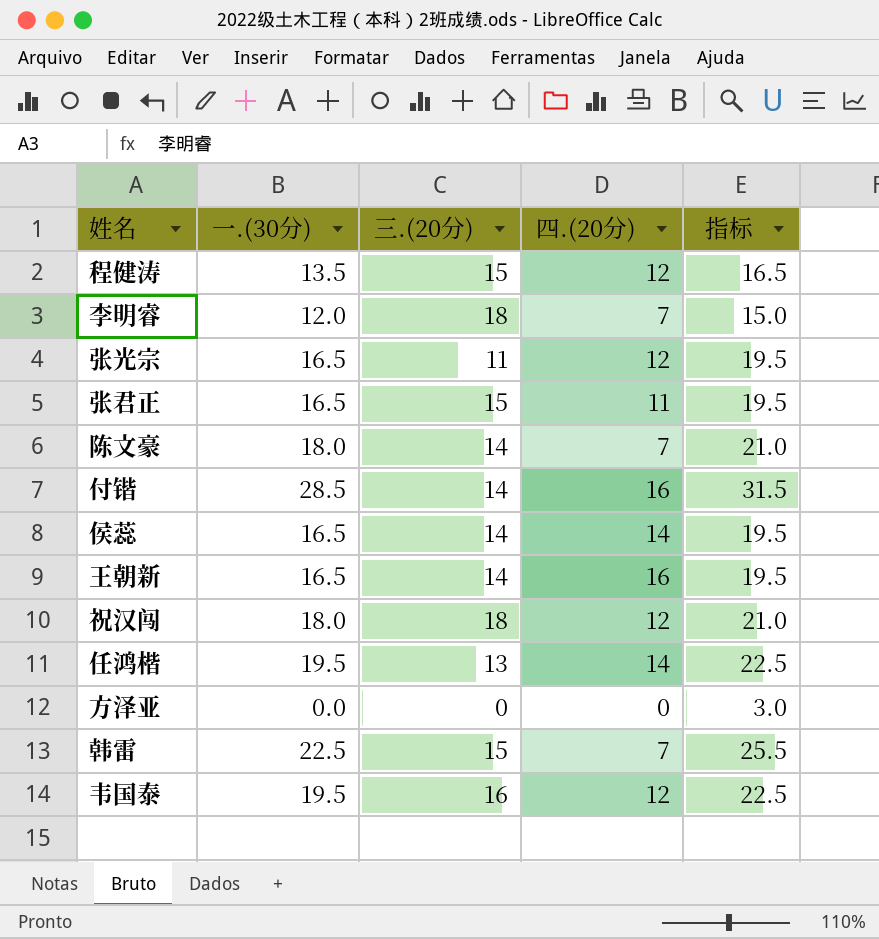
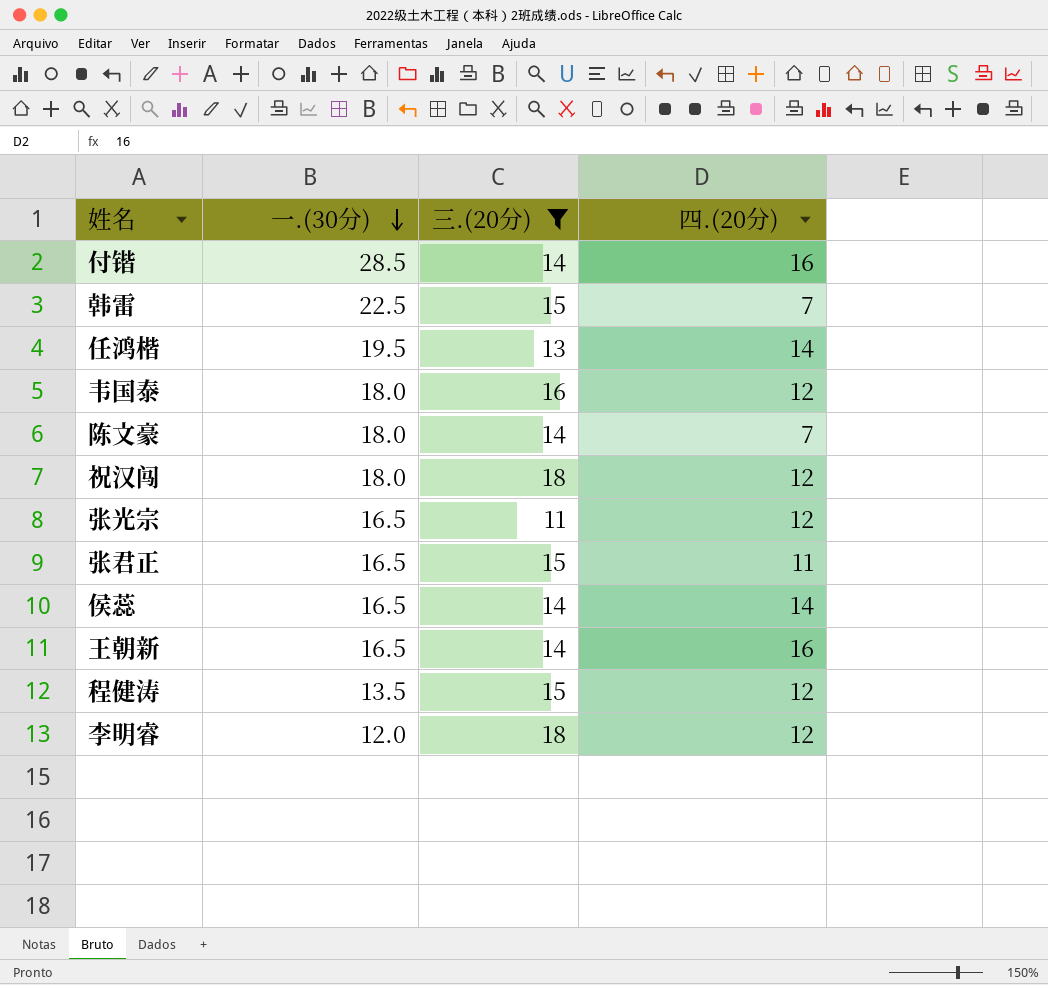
filter: none -> 三.(20分) != 0
row order: none -> 一.(30分) descending
column 指标 | formula: [一.(30分)] + 3 -> none
韦国泰 | 一.(30分): 19.5 -> 18.0
李明睿 | 四.(20分): 7 -> 12

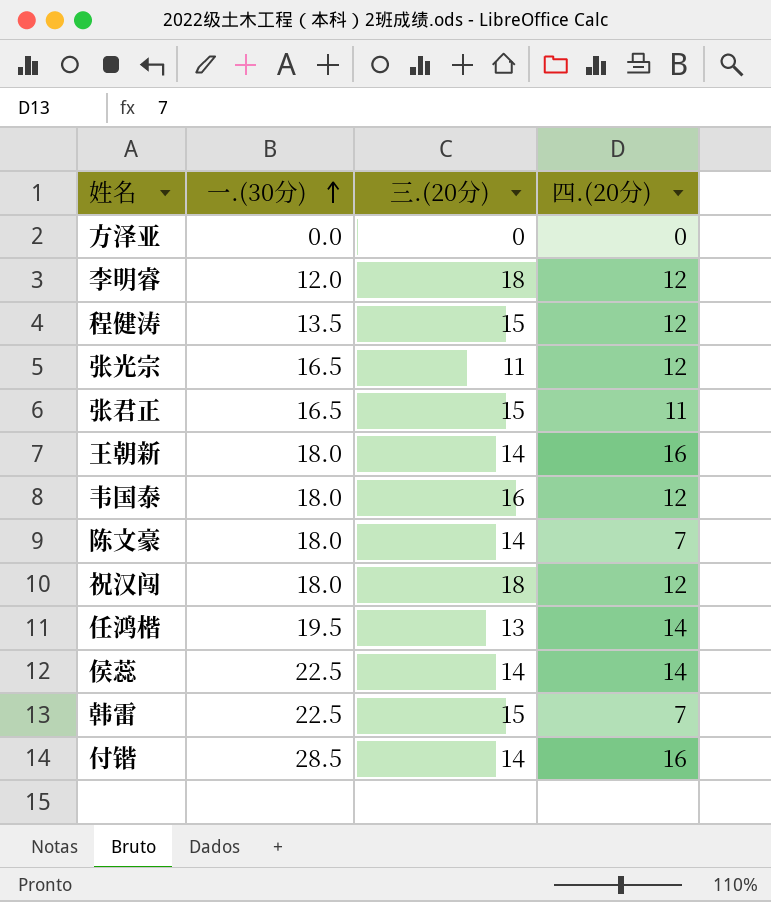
filter: 三.(20分) != 0 -> none
row order: 一.(30分) descending -> 一.(30分) ascending
王朝新 | 一.(30分): 16.5 -> 18.0
侯蕊 | 一.(30分): 16.5 -> 22.5

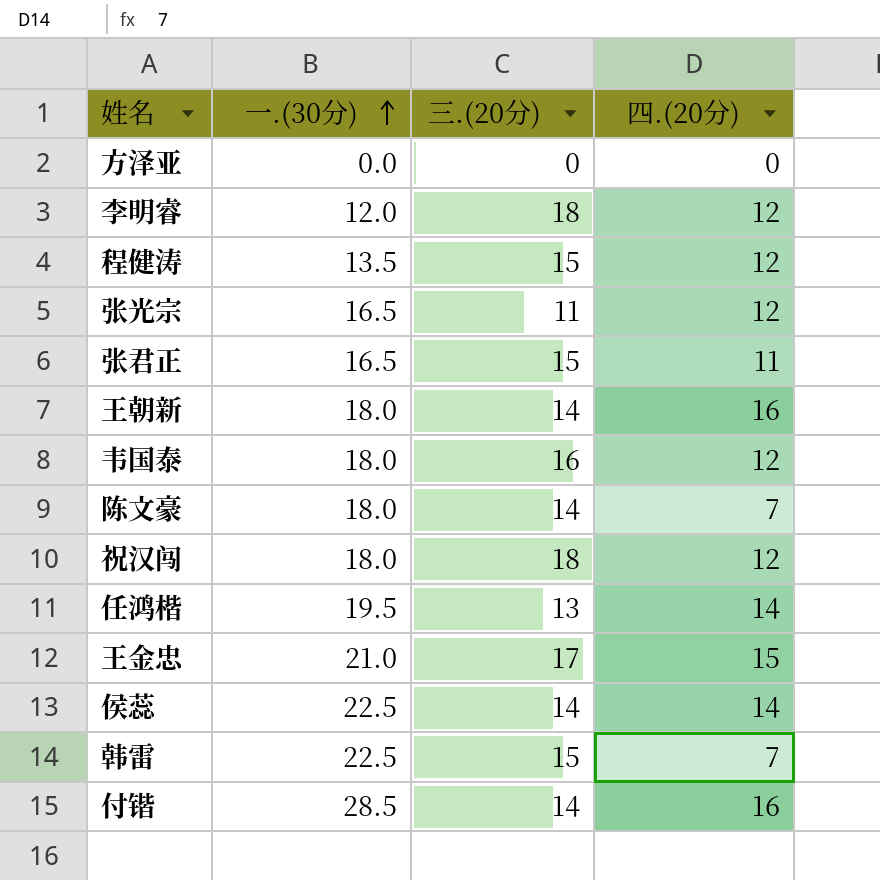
row 王金忠: none -> 21.0 | 17 | 15

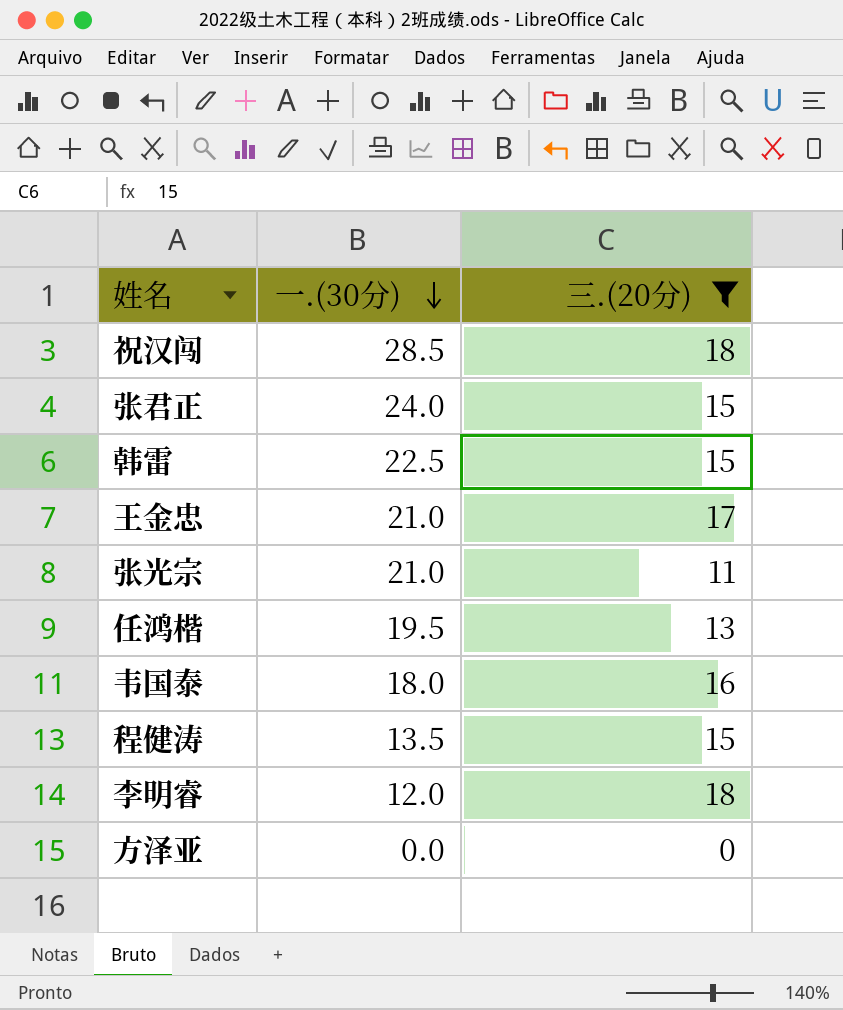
filter: none -> 三.(20分) != 14
row order: 一.(30分) ascending -> 一.(30分) descending
column 四.(20分) | position: 4 -> none
祝汉闯 | 一.(30分): 18.0 -> 28.5
张君正 | 一.(30分): 16.5 -> 24.0
张光宗 | 一.(30分): 16.5 -> 21.0

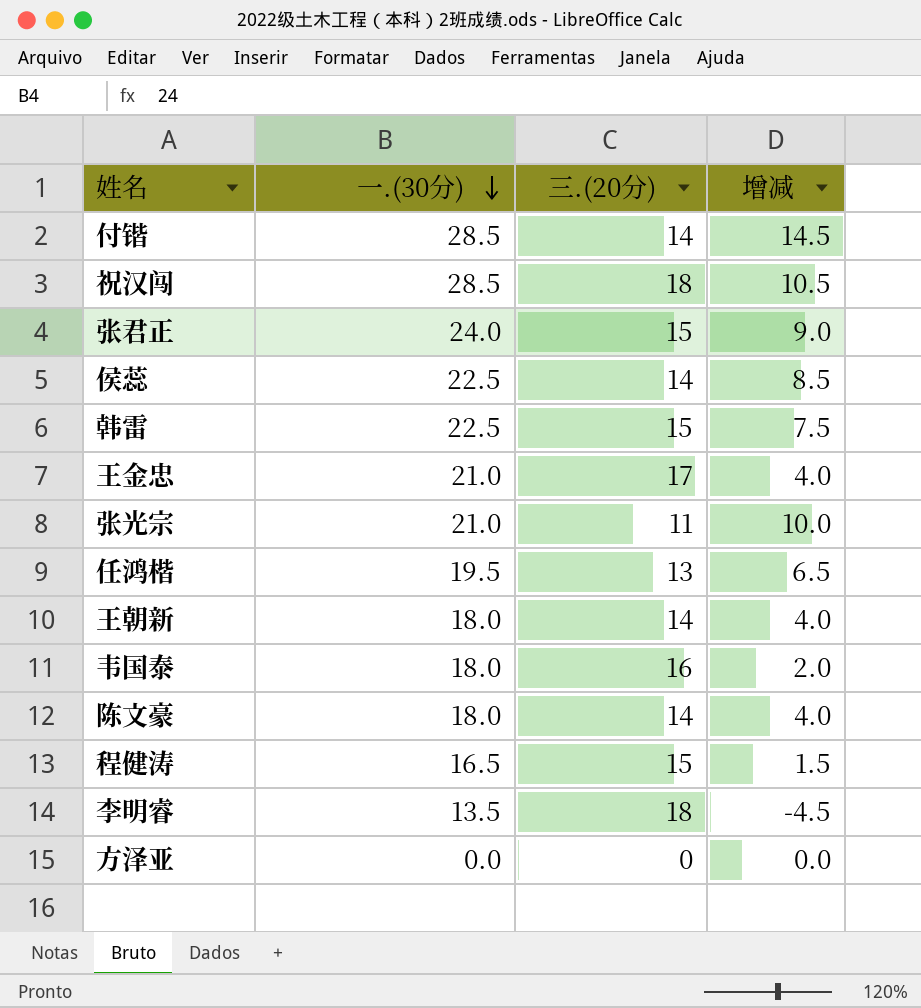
filter: 三.(20分) != 14 -> none
column 增减 | formula: none -> [一.(30分)] - [三.(20分)]
程健涛 | 一.(30分): 13.5 -> 16.5
李明睿 | 一.(30分): 12.0 -> 13.5

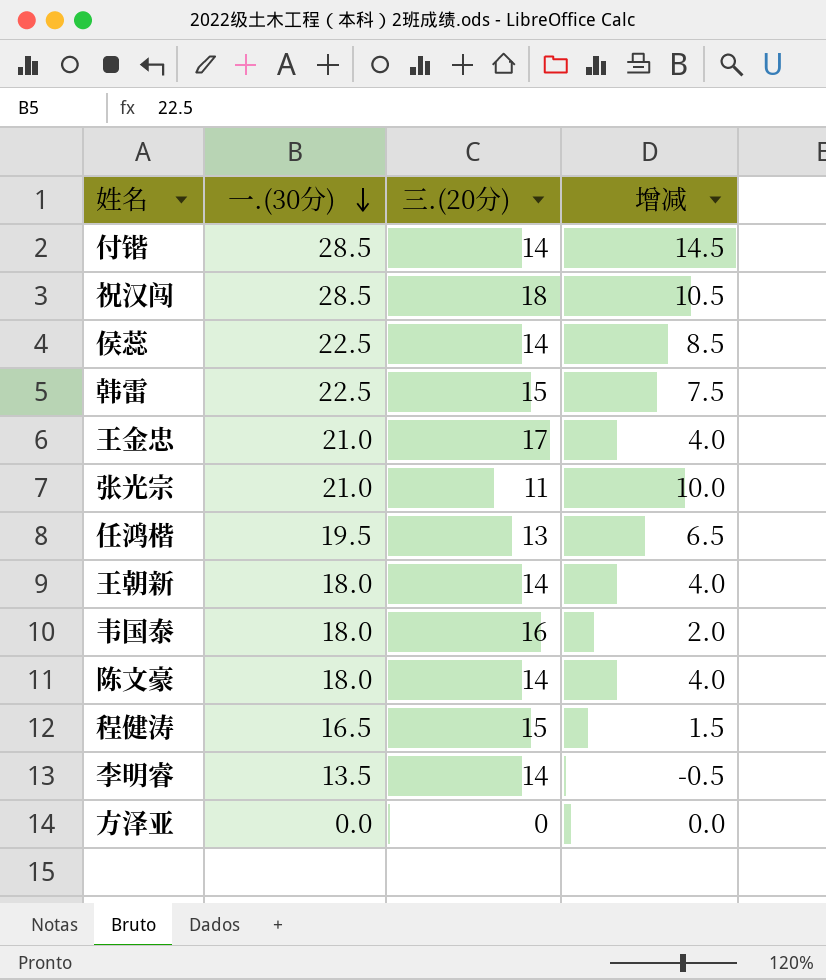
row 张君正: 24.0 | 15 | 9.0 -> none
李明睿 | 三.(20分): 18 -> 14
李明睿 | 增减: -4.5 -> -0.5

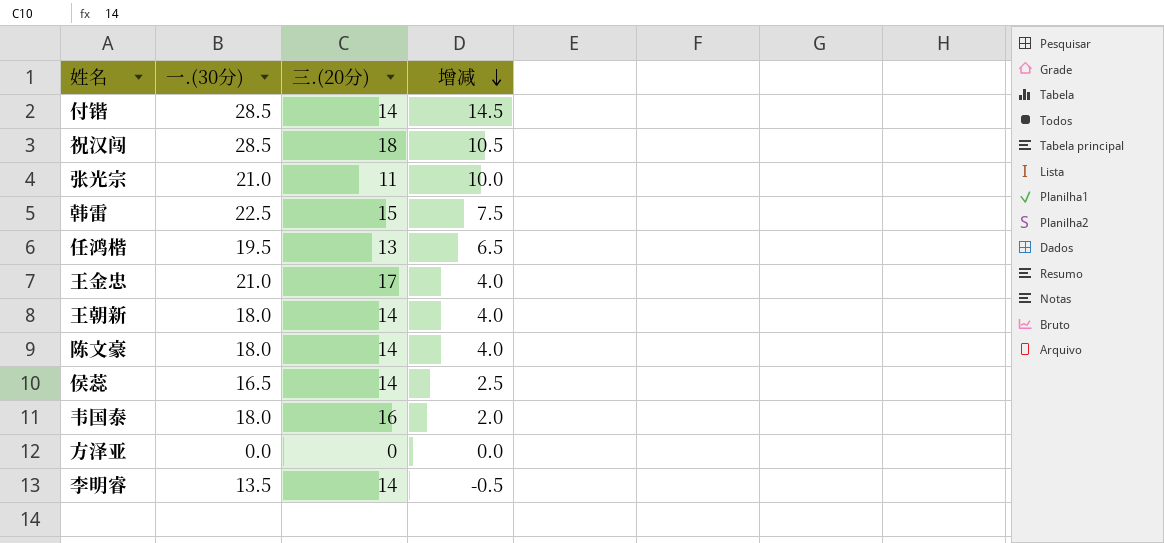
row order: 一.(30分) descending -> 增减 descending
row 程健涛: 16.5 | 15 | 1.5 -> none
侯蕊 | 一.(30分): 22.5 -> 16.5
侯蕊 | 增减: 8.5 -> 2.5

